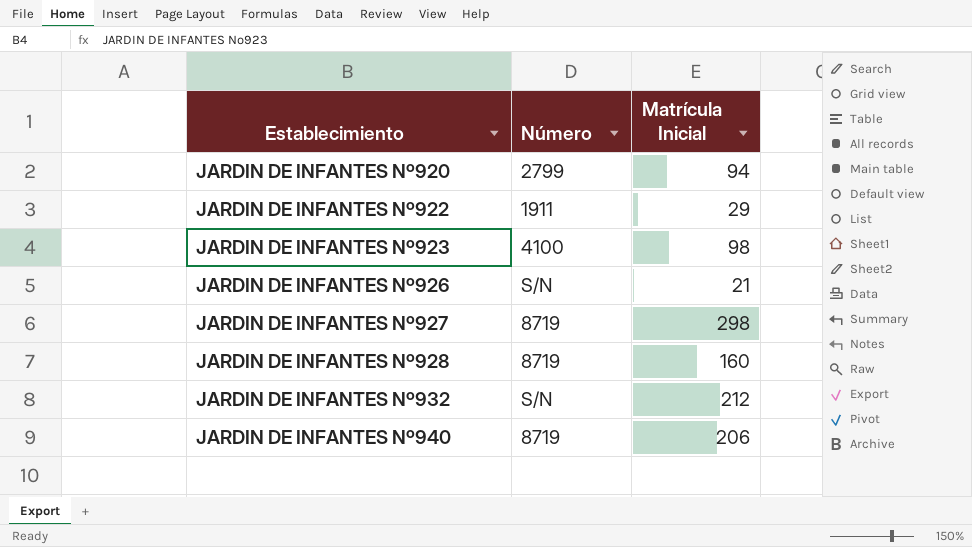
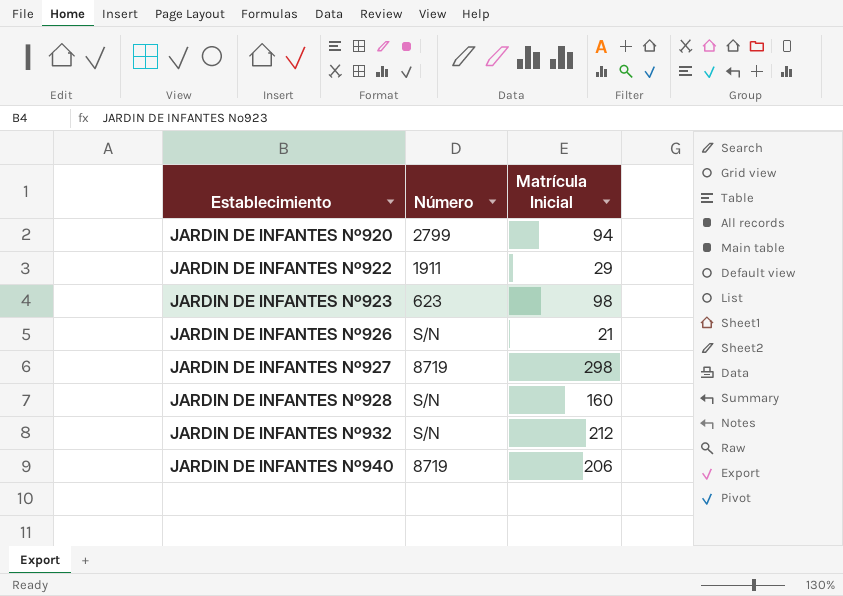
JARDIN DE INFANTES Nº923 | Número: 4100 -> 623
JARDIN DE INFANTES Nº928 | Número: 8719 -> S/N

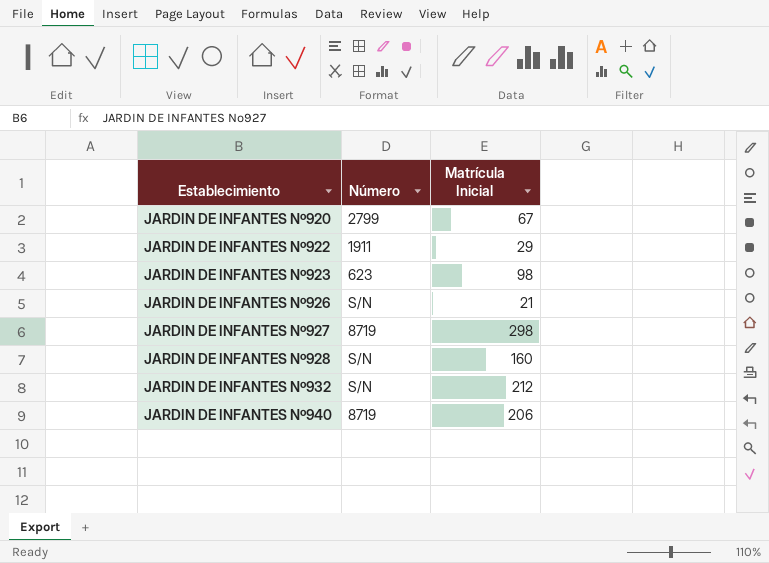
JARDIN DE INFANTES Nº920 | Matrícula Inicial: 94 -> 67

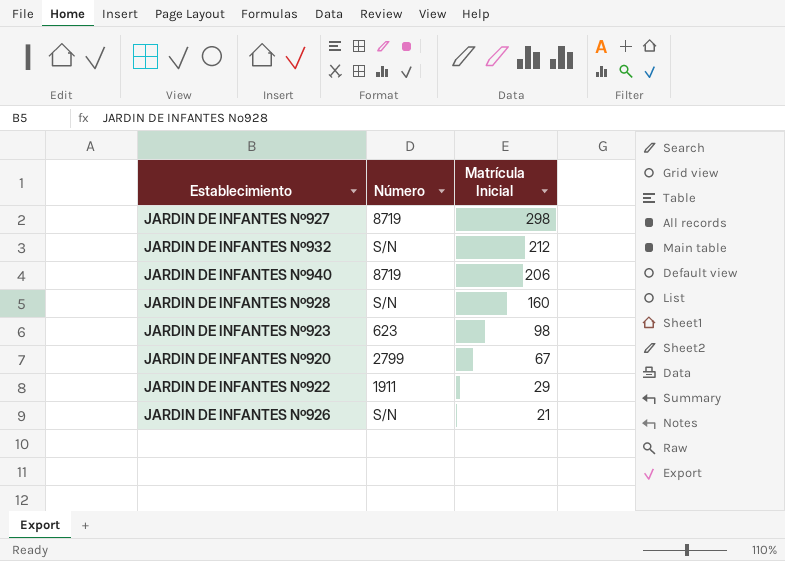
row order: Establecimiento ascending -> Matrícula Inicial descending

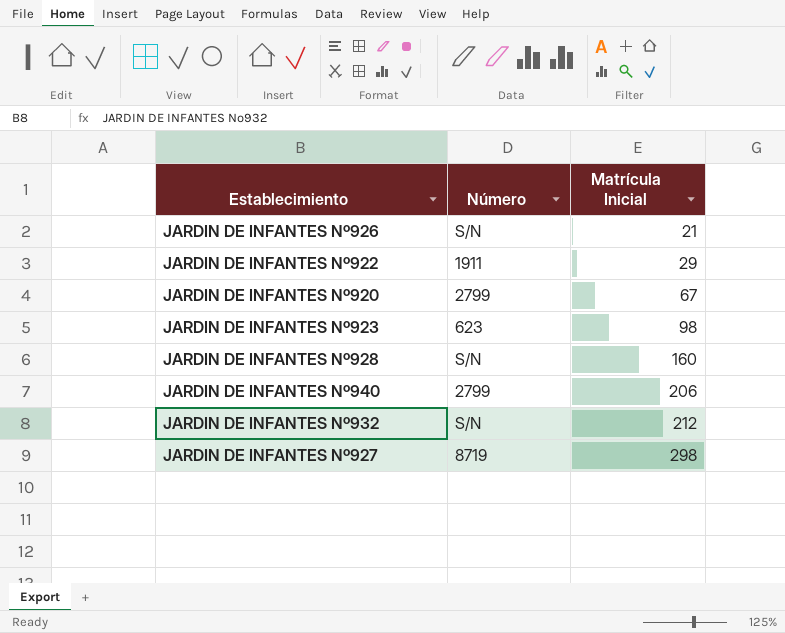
row order: Matrícula Inicial descending -> Matrícula Inicial ascending
JARDIN DE INFANTES Nº940 | Número: 8719 -> 2799

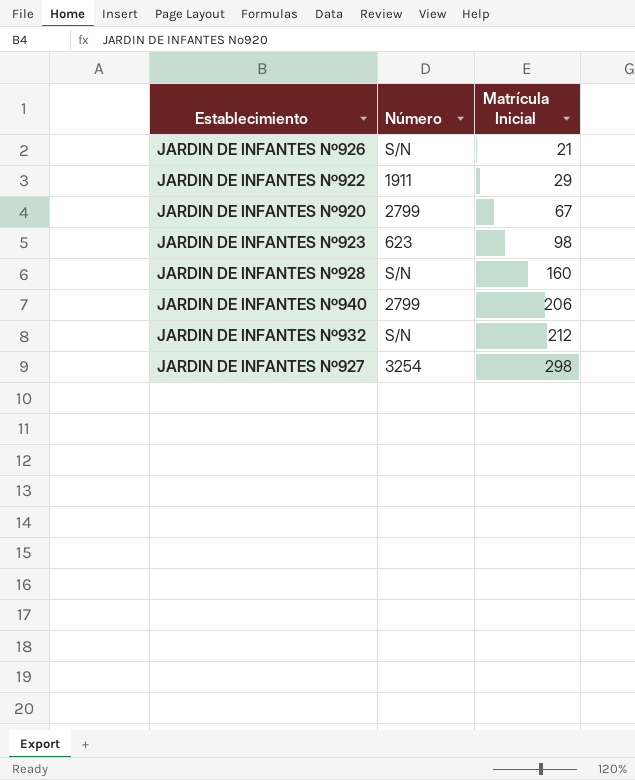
JARDIN DE INFANTES Nº927 | Número: 8719 -> 3254

